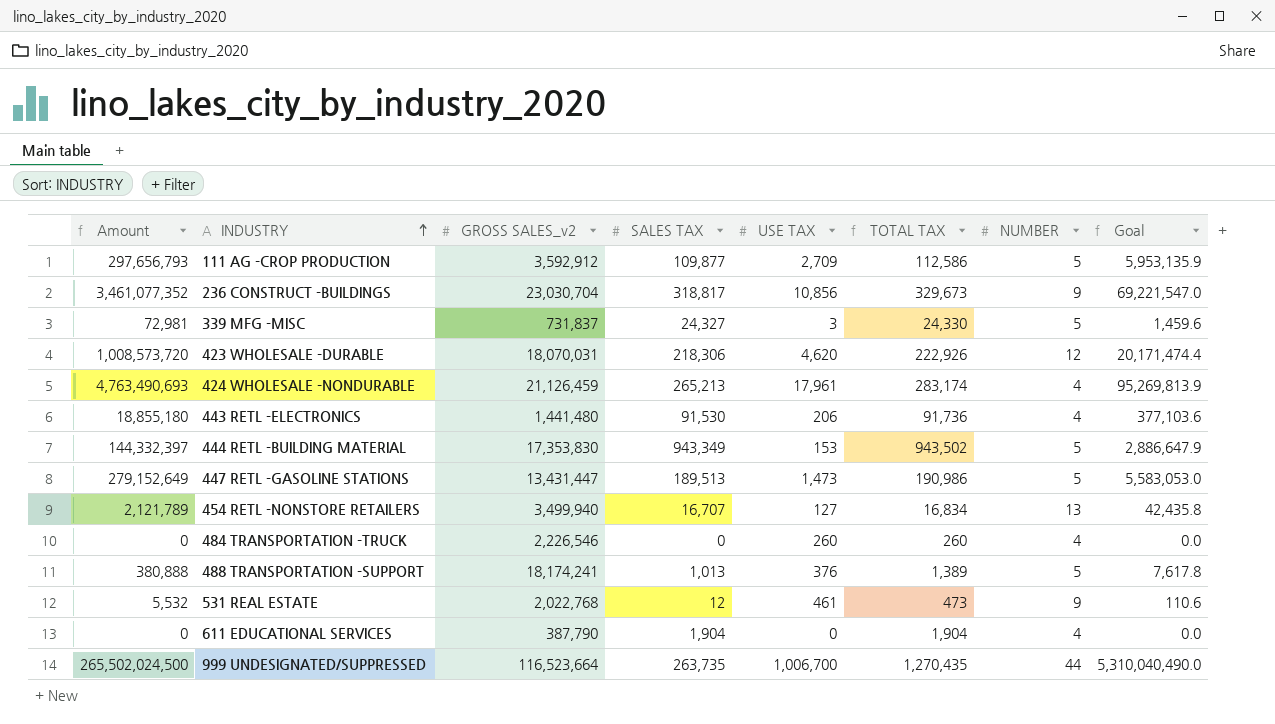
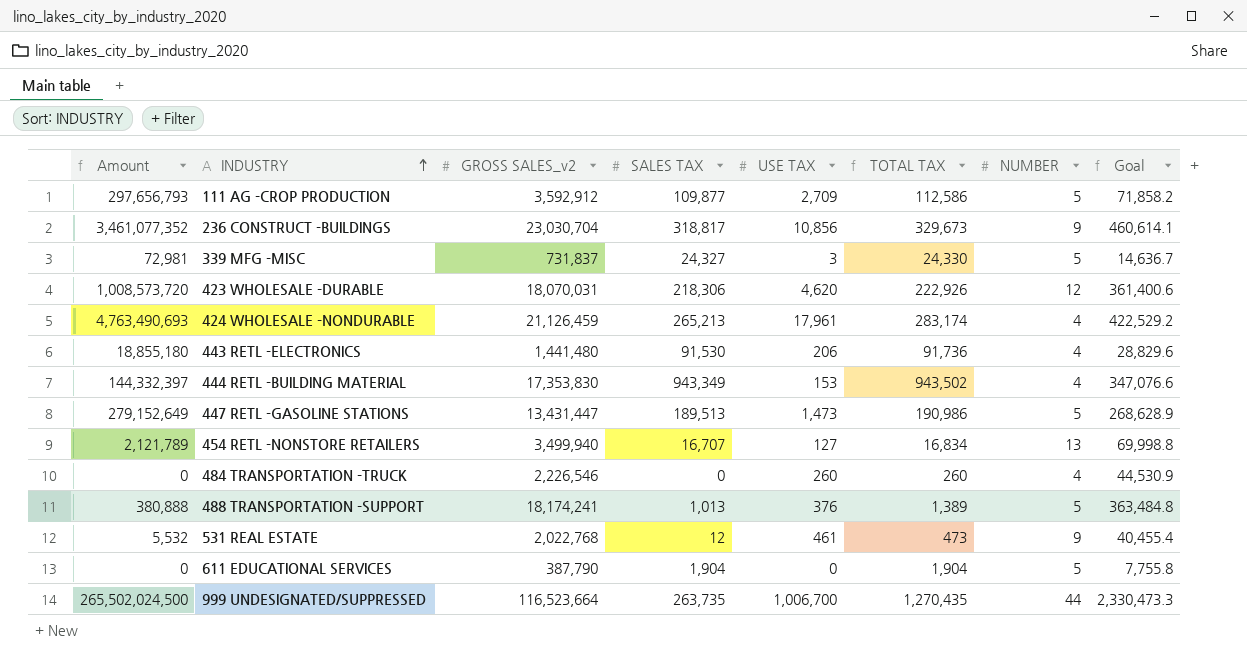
column Goal | formula: [Amount] * 0.02 -> [GROSS SALES_v2] * 0.02
444 RETL -BUILDING MATERIAL | NUMBER: 5 -> 4
611 EDUCATIONAL SERVICES | NUMBER: 4 -> 5

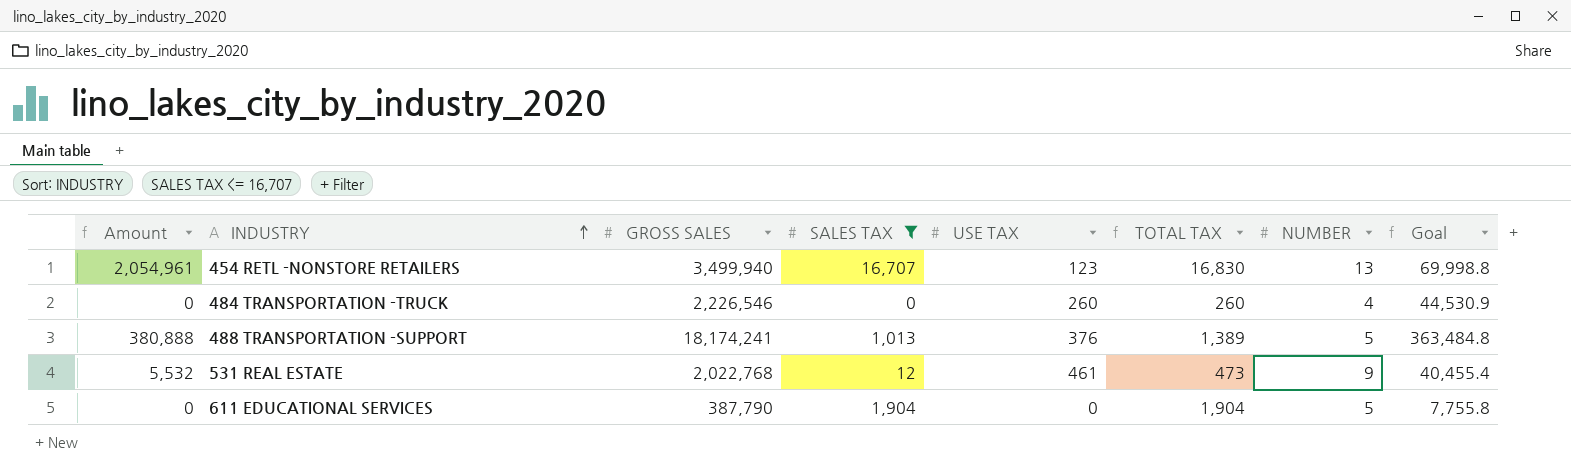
filter: none -> SALES TAX <= 16,707
column name: GROSS SALES_v2 -> GROSS SALES
454 RETL -NONSTORE RETAILERS | Amount: 2,121,789 -> 2,054,961
454 RETL -NONSTORE RETAILERS | USE TAX: 127 -> 123
454 RETL -NONSTORE RETAILERS | TOTAL TAX: 16,834 -> 16,830

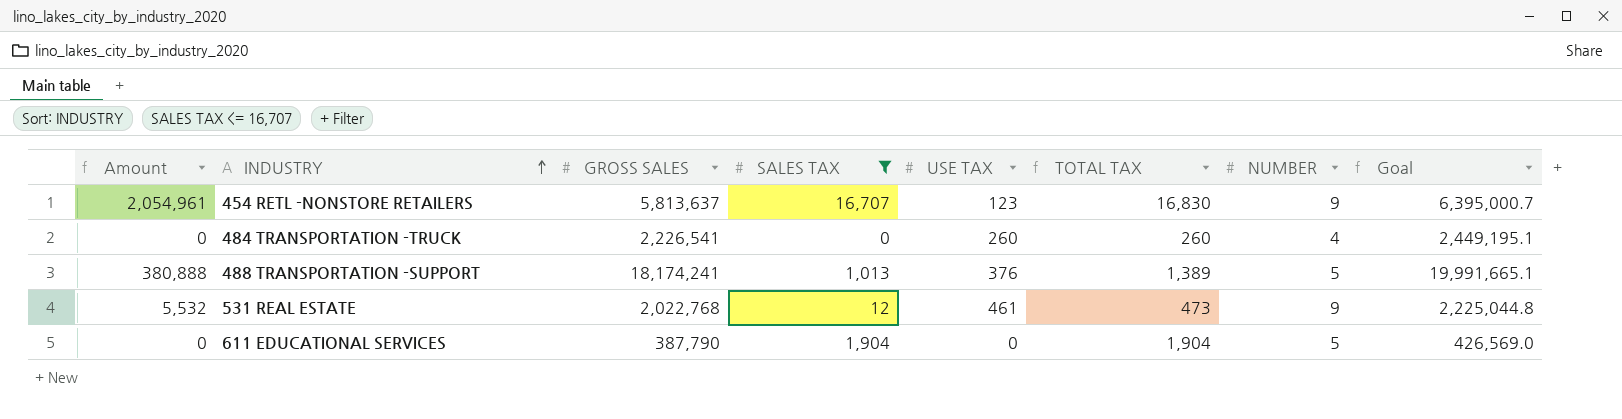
column Goal | formula: [GROSS SALES] * 0.02 -> [GROSS SALES] * 1.1
454 RETL -NONSTORE RETAILERS | GROSS SALES: 3,499,940 -> 5,813,637
454 RETL -NONSTORE RETAILERS | NUMBER: 13 -> 9
484 TRANSPORTATION -TRUCK | GROSS SALES: 2,226,546 -> 2,226,541

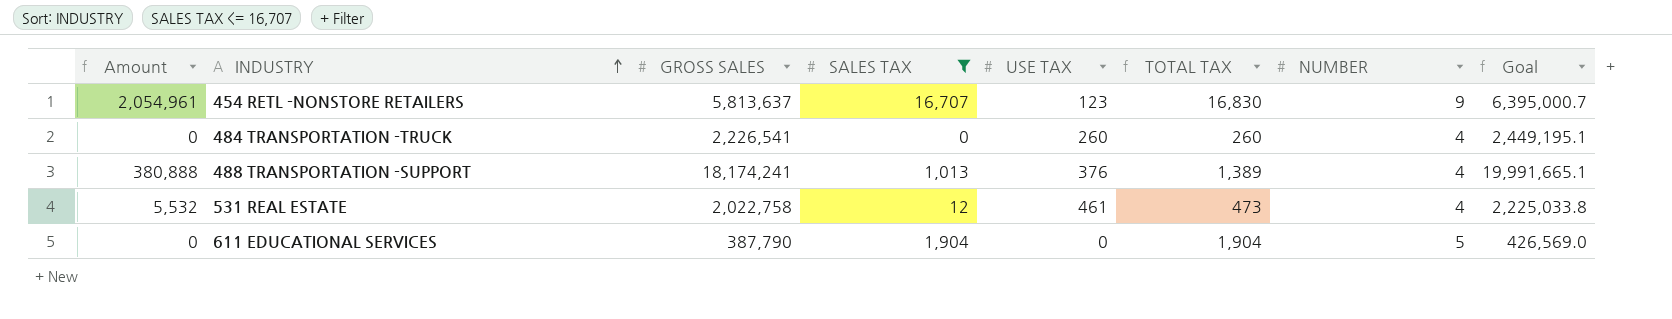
488 TRANSPORTATION -SUPPORT | NUMBER: 5 -> 4
531 REAL ESTATE | GROSS SALES: 2,022,768 -> 2,022,758
531 REAL ESTATE | NUMBER: 9 -> 4
531 REAL ESTATE | Goal: 2,225,044.8 -> 2,225,033.8

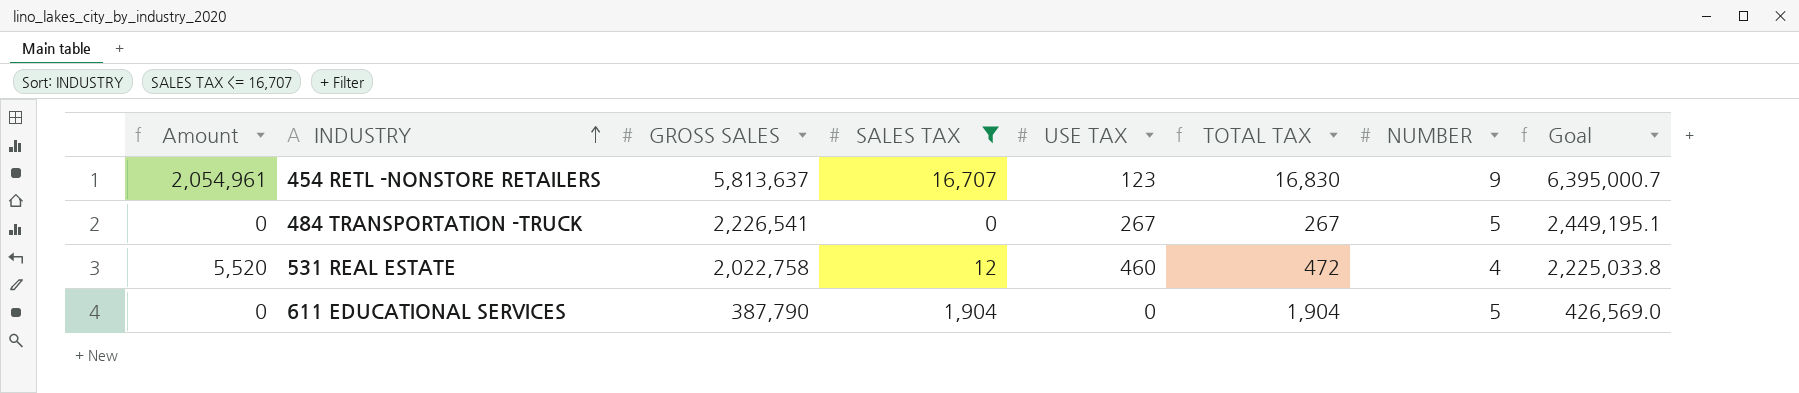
row 488 TRANSPORTATION -SUPPORT: 380,888 | 18,174,241 | 1,013 | 376 | 1,389 | 4 | 19,991,665.1 -> none
484 TRANSPORTATION -TRUCK | USE TAX: 260 -> 267
484 TRANSPORTATION -TRUCK | TOTAL TAX: 260 -> 267
484 TRANSPORTATION -TRUCK | NUMBER: 4 -> 5
531 REAL ESTATE | Amount: 5,532 -> 5,520
531 REAL ESTATE | USE TAX: 461 -> 460
531 REAL ESTATE | TOTAL TAX: 473 -> 472

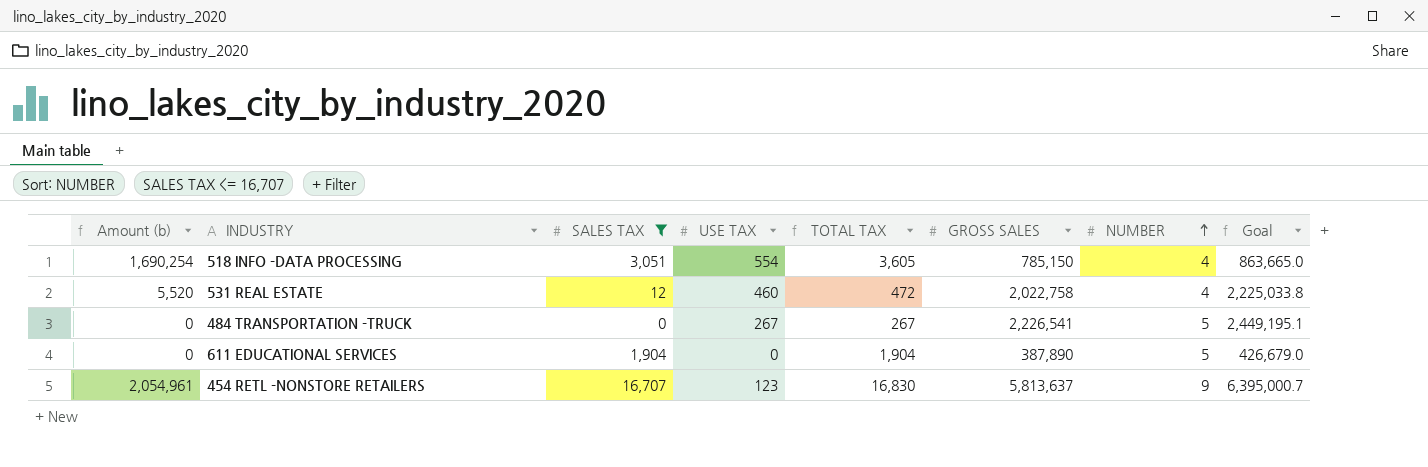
row order: INDUSTRY ascending -> NUMBER ascending
column name: Amount -> Amount (b)
column GROSS SALES | position: 3 -> 6
row 518 INFO -DATA PROCESSING: none -> 1,690,254 | 3,051 | 554 | 3,605 | 785,150 | 4 | 863,665.0
611 EDUCATIONAL SERVICES | GROSS SALES: 387,790 -> 387,890
611 EDUCATIONAL SERVICES | Goal: 426,569.0 -> 426,679.0

